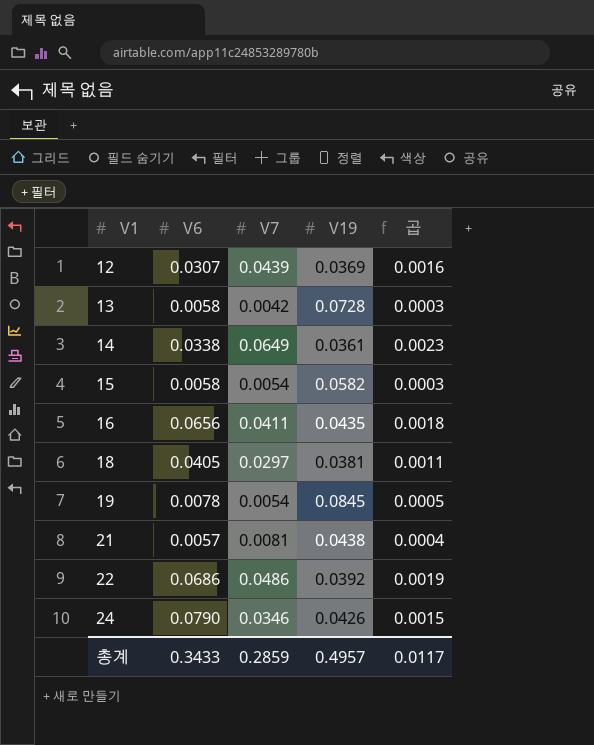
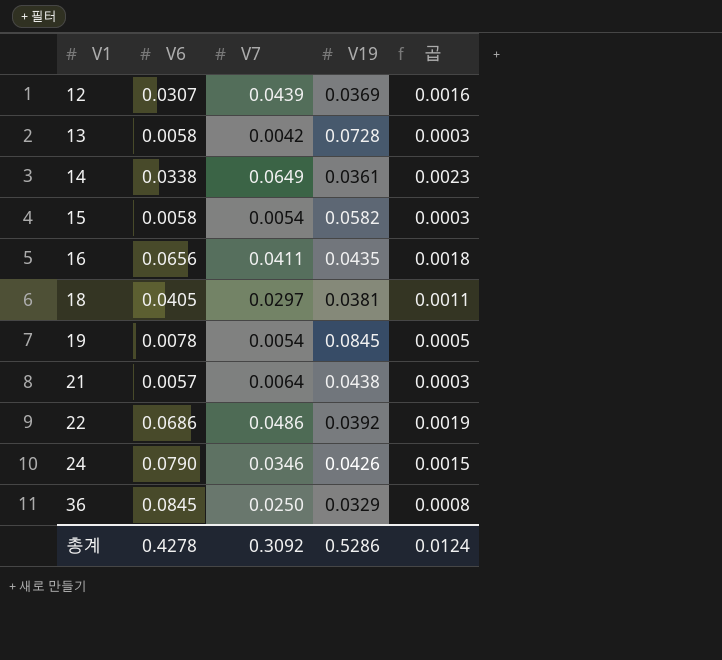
21 | V7: 0.0081 -> 0.0064
21 | 곱: 0.0004 -> 0.0003
row 36: none -> 0.0845 | 0.0250 | 0.0329 | 0.0008
총계 | V6: 0.3433 -> 0.4278
총계 | V7: 0.2859 -> 0.3092
총계 | V19: 0.4957 -> 0.5286
총계 | 곱: 0.0117 -> 0.0124

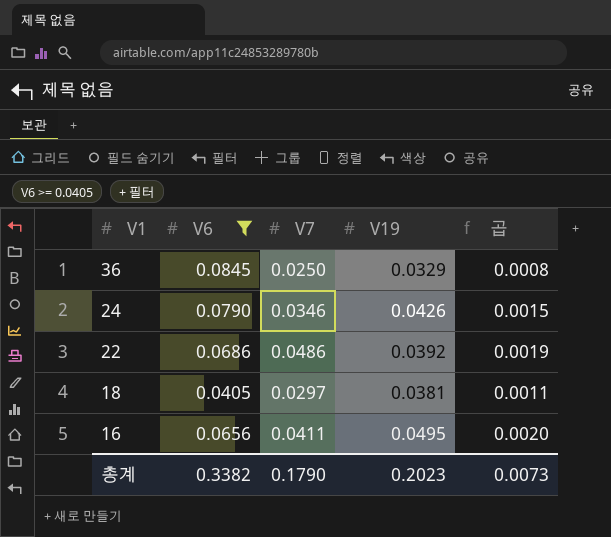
filter: none -> V6 >= 0.0405
row order: V1 ascending -> V1 descending
16 | V19: 0.0435 -> 0.0495
16 | 곱: 0.0018 -> 0.0020
총계 | V6: 0.4278 -> 0.3382
총계 | V7: 0.3092 -> 0.1790
총계 | V19: 0.5286 -> 0.2023
총계 | 곱: 0.0124 -> 0.0073

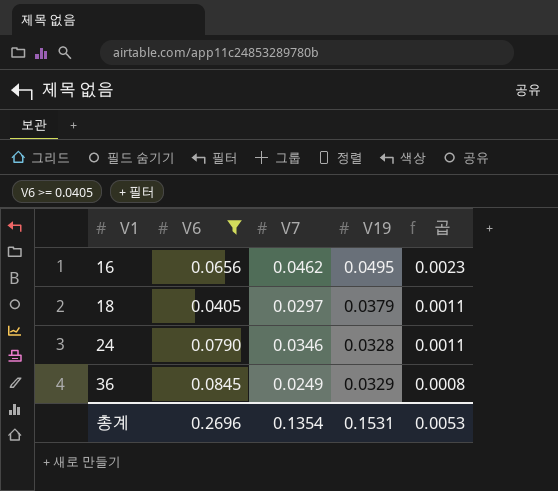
row order: V1 descending -> V1 ascending
row 22: 0.0686 | 0.0486 | 0.0392 | 0.0019 -> none
16 | V7: 0.0411 -> 0.0462
16 | 곱: 0.0020 -> 0.0023
18 | V19: 0.0381 -> 0.0379
24 | V19: 0.0426 -> 0.0328
24 | 곱: 0.0015 -> 0.0011
36 | V7: 0.0250 -> 0.0249
총계 | V6: 0.3382 -> 0.2696
총계 | V7: 0.1790 -> 0.1354
총계 | V19: 0.2023 -> 0.1531
총계 | 곱: 0.0073 -> 0.0053

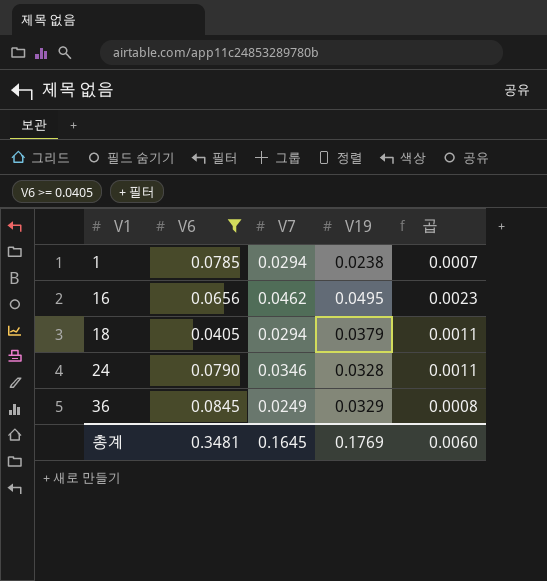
row 1: none -> 0.0785 | 0.0294 | 0.0238 | 0.0007
18 | V7: 0.0297 -> 0.0294
총계 | V6: 0.2696 -> 0.3481
총계 | V7: 0.1354 -> 0.1645
총계 | V19: 0.1531 -> 0.1769
총계 | 곱: 0.0053 -> 0.0060

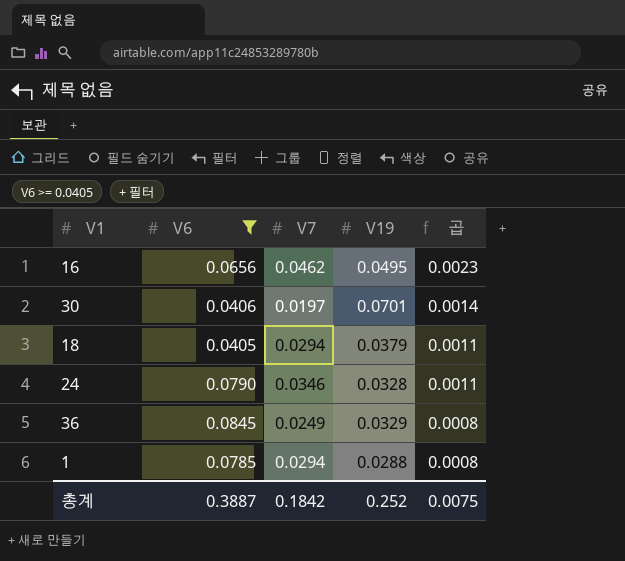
row order: V1 ascending -> 곱 descending
row 30: none -> 0.0406 | 0.0197 | 0.0701 | 0.0014
1 | V19: 0.0238 -> 0.0288
1 | 곱: 0.0007 -> 0.0008
총계 | V6: 0.3481 -> 0.3887
총계 | V7: 0.1645 -> 0.1842
총계 | V19: 0.1769 -> 0.252
총계 | 곱: 0.0060 -> 0.0075

